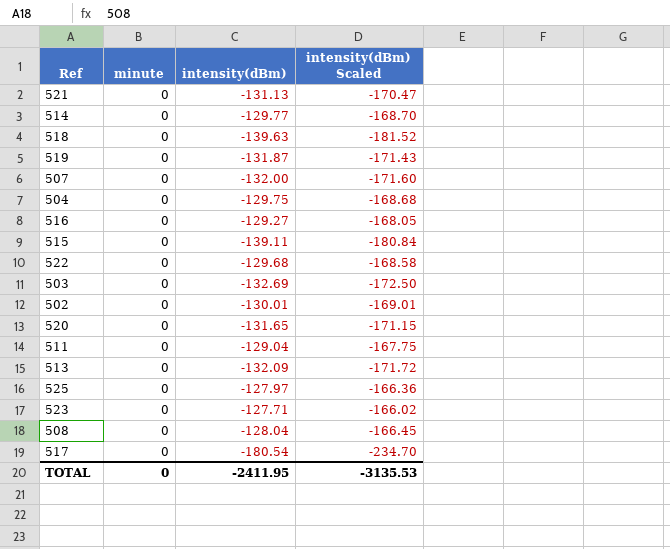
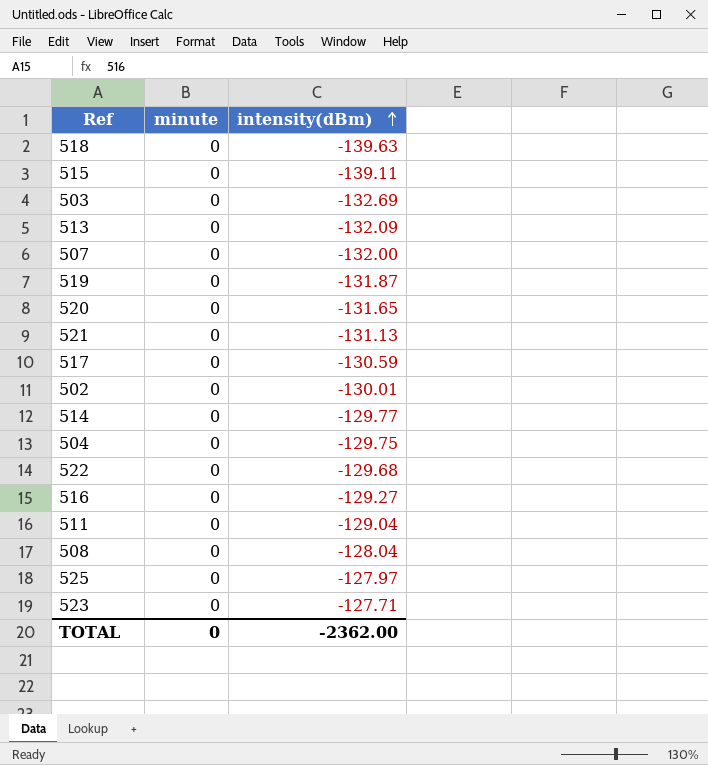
row order: none -> intensity(dBm) ascending
column intensity(dBm) Scaled | formula: [intensity(dBm)] * 1.3 -> none
517 | intensity(dBm): -180.54 -> -130.59
TOTAL | intensity(dBm): -2411.95 -> -2362.00

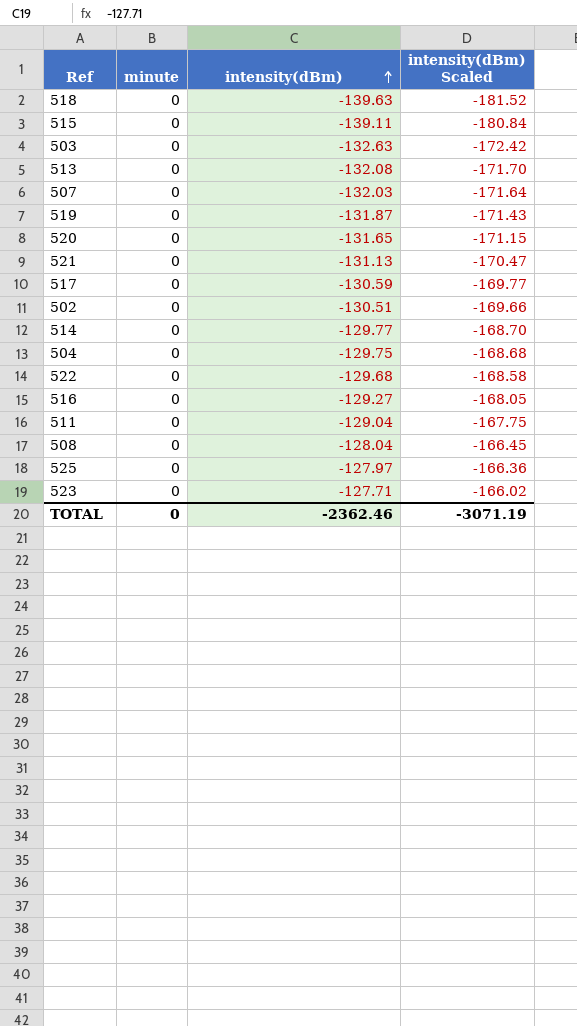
column intensity(dBm) Scaled | formula: none -> [intensity(dBm)] * 1.3
503 | intensity(dBm): -132.69 -> -132.63
513 | intensity(dBm): -132.09 -> -132.08
507 | intensity(dBm): -132.00 -> -132.03
502 | intensity(dBm): -130.01 -> -130.51
TOTAL | intensity(dBm): -2362.00 -> -2362.46

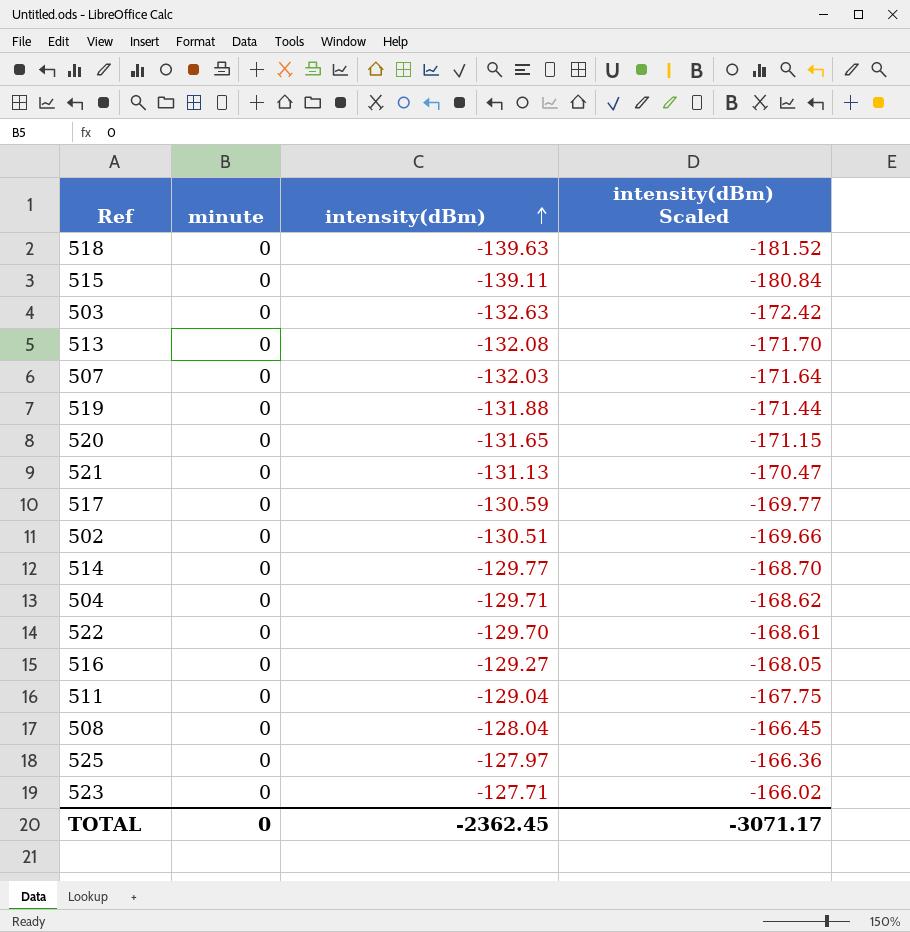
519 | intensity(dBm): -131.87 -> -131.88
519 | intensity(dBm) Scaled: -171.43 -> -171.44
504 | intensity(dBm): -129.75 -> -129.71
504 | intensity(dBm) Scaled: -168.68 -> -168.62
522 | intensity(dBm): -129.68 -> -129.70
522 | intensity(dBm) Scaled: -168.58 -> -168.61
TOTAL | intensity(dBm): -2362.46 -> -2362.45
TOTAL | intensity(dBm) Scaled: -3071.19 -> -3071.17

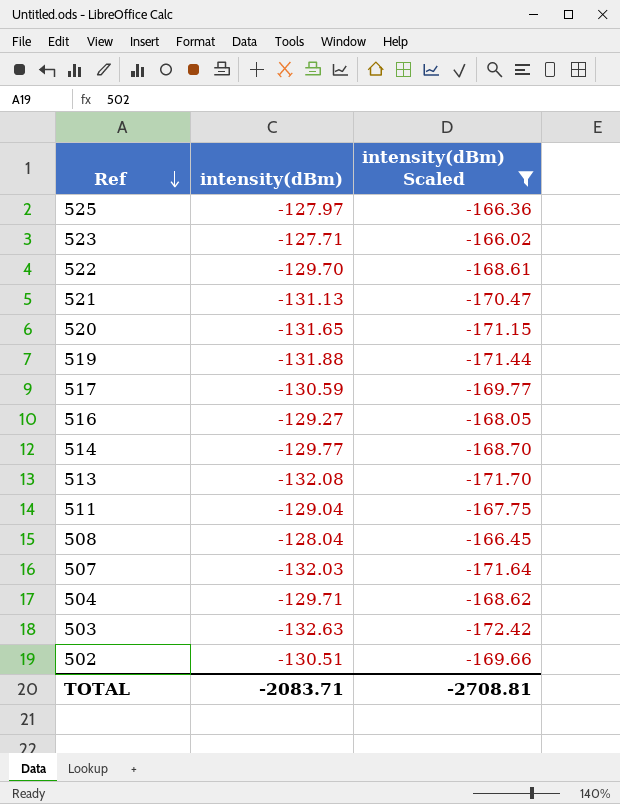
filter: none -> intensity(dBm) Scaled >= -172.42
row order: intensity(dBm) ascending -> Ref descending
column minute | position: 2 -> none
TOTAL | intensity(dBm): -2362.45 -> -2083.71
TOTAL | intensity(dBm) Scaled: -3071.17 -> -2708.81

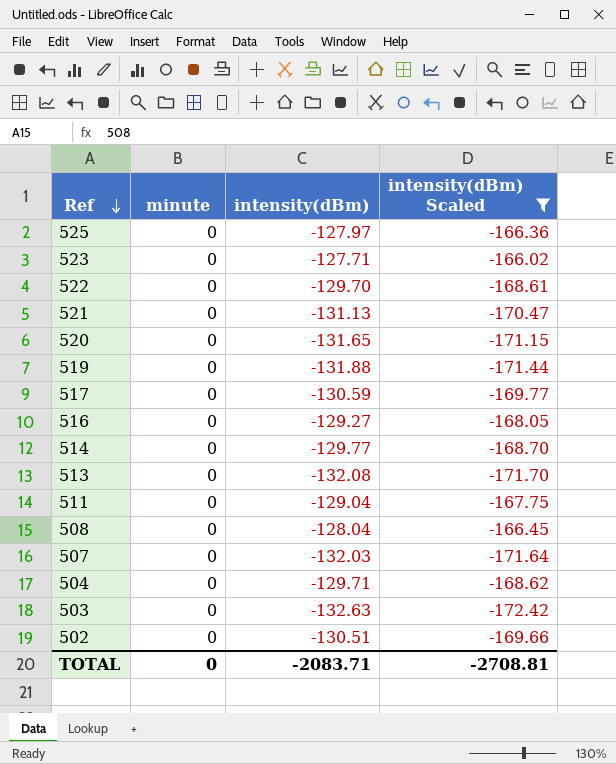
column minute | position: none -> 2

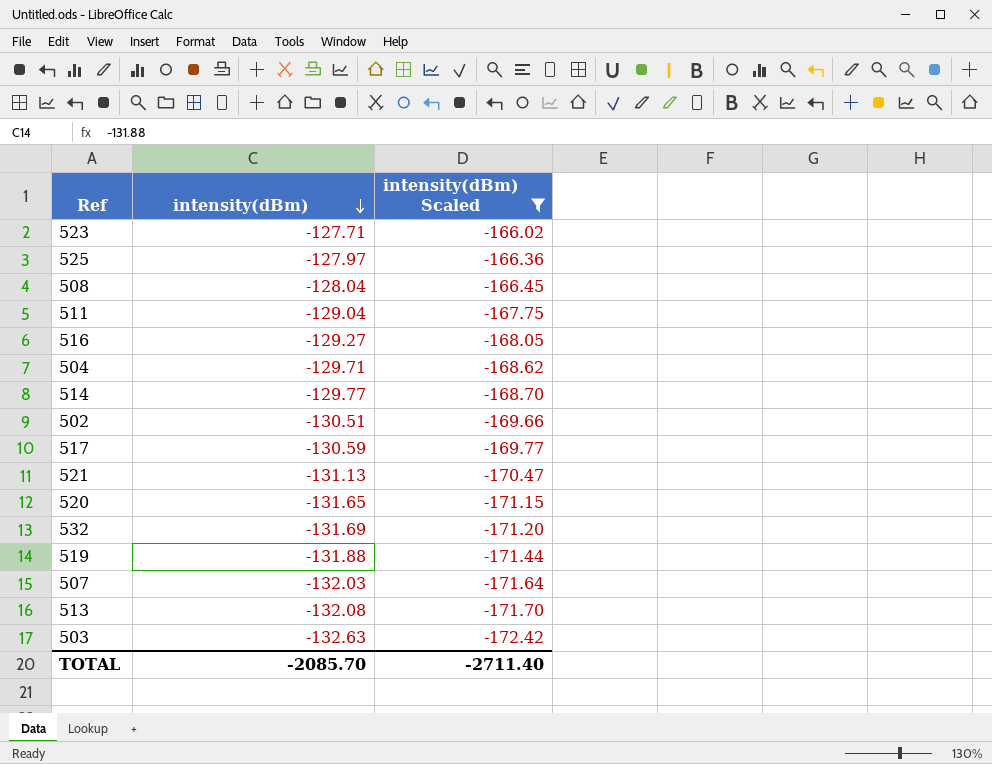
row order: Ref descending -> intensity(dBm) descending
column minute | position: 2 -> none
row 522: 0 | -129.70 | -168.61 -> none
row 532: none -> -131.69 | -171.20
TOTAL | intensity(dBm): -2083.71 -> -2085.70
TOTAL | intensity(dBm) Scaled: -2708.81 -> -2711.40

